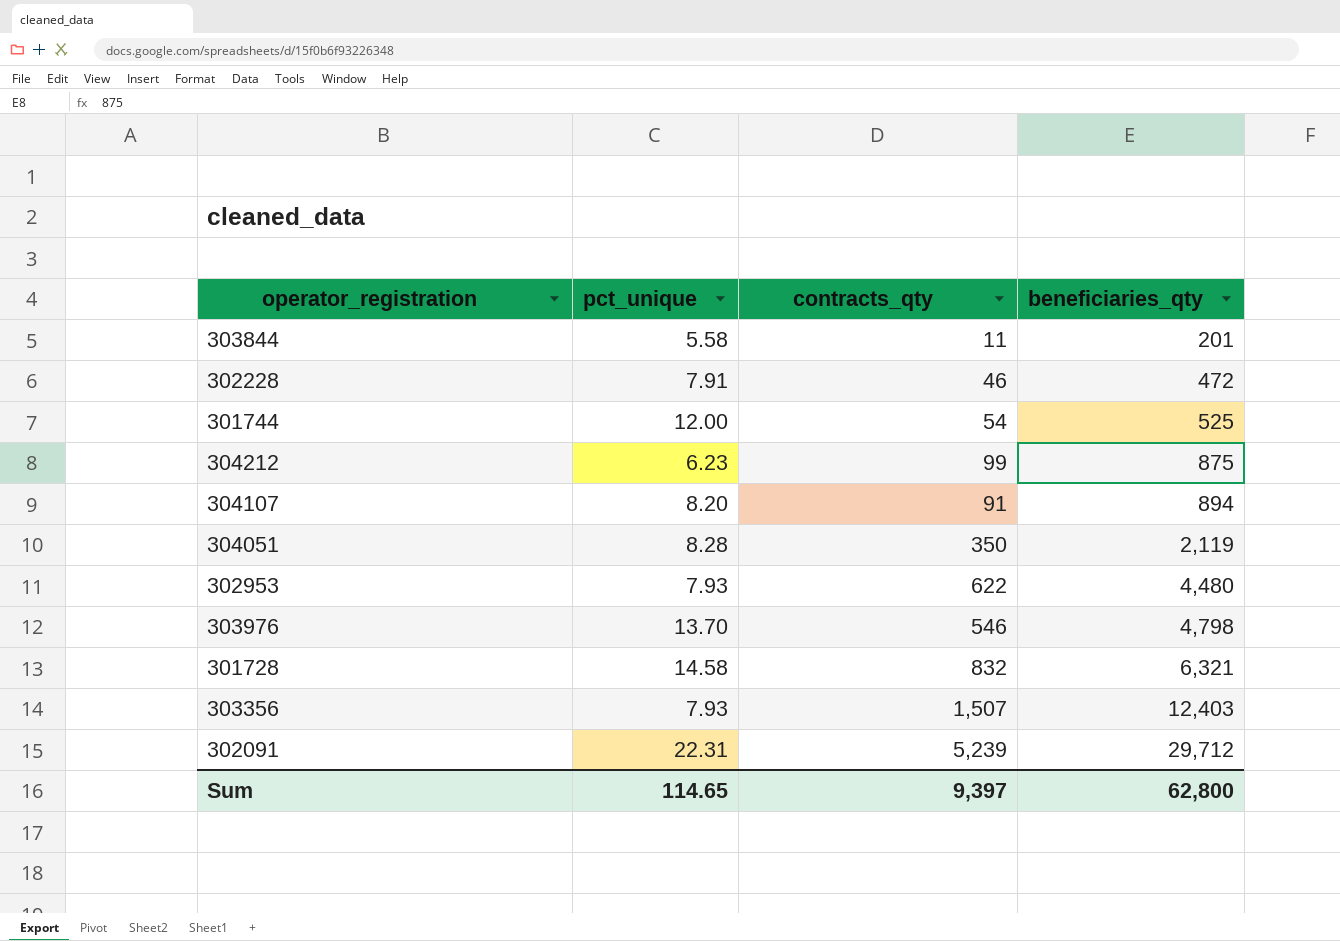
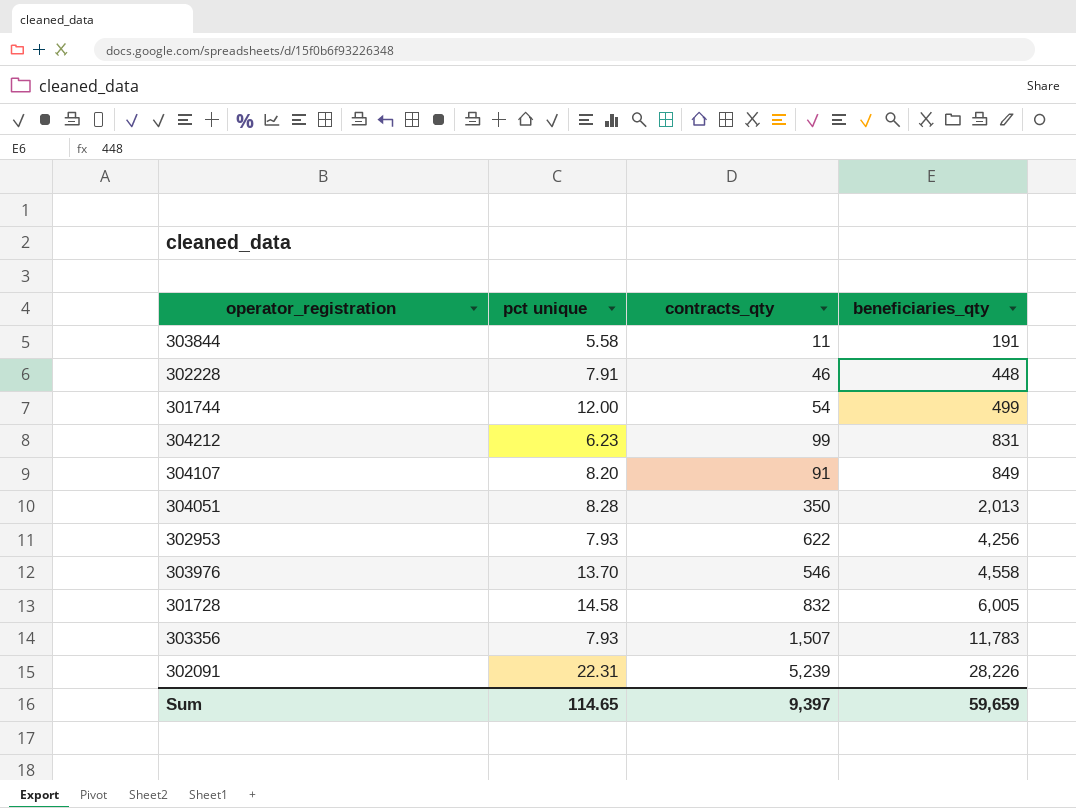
column name: pct_unique -> pct unique
303844 | beneficiaries_qty: 201 -> 191
302228 | beneficiaries_qty: 472 -> 448
301744 | beneficiaries_qty: 525 -> 499
304212 | beneficiaries_qty: 875 -> 831
304107 | beneficiaries_qty: 894 -> 849
304051 | beneficiaries_qty: 2,119 -> 2,013
302953 | beneficiaries_qty: 4,480 -> 4,256
303976 | beneficiaries_qty: 4,798 -> 4,558
301728 | beneficiaries_qty: 6,321 -> 6,005
303356 | beneficiaries_qty: 12,403 -> 11,783
302091 | beneficiaries_qty: 29,712 -> 28,226
Sum | beneficiaries_qty: 62,800 -> 59,659

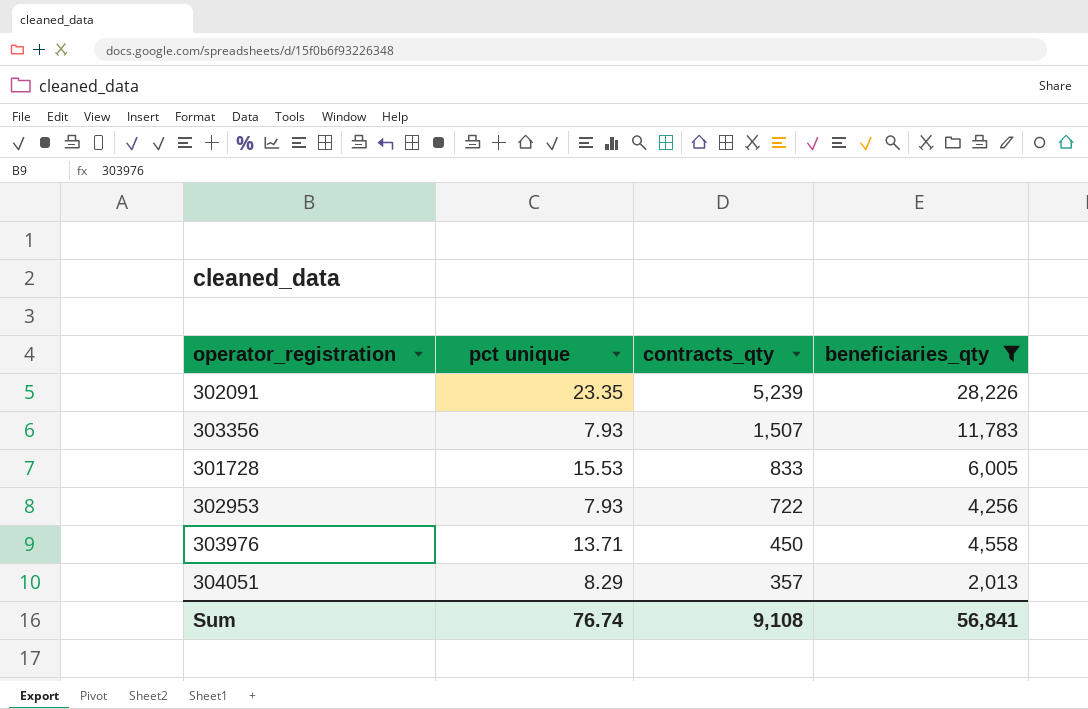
filter: none -> beneficiaries_qty >= 2,013
row order: beneficiaries_qty ascending -> contracts_qty descending
302091 | pct unique: 22.31 -> 23.35
301728 | pct unique: 14.58 -> 15.53
301728 | contracts_qty: 832 -> 833
302953 | contracts_qty: 622 -> 722
303976 | pct unique: 13.70 -> 13.71
303976 | contracts_qty: 546 -> 450
304051 | pct unique: 8.28 -> 8.29
304051 | contracts_qty: 350 -> 357
Sum | pct unique: 114.65 -> 76.74
Sum | contracts_qty: 9,397 -> 9,108
Sum | beneficiaries_qty: 59,659 -> 56,841

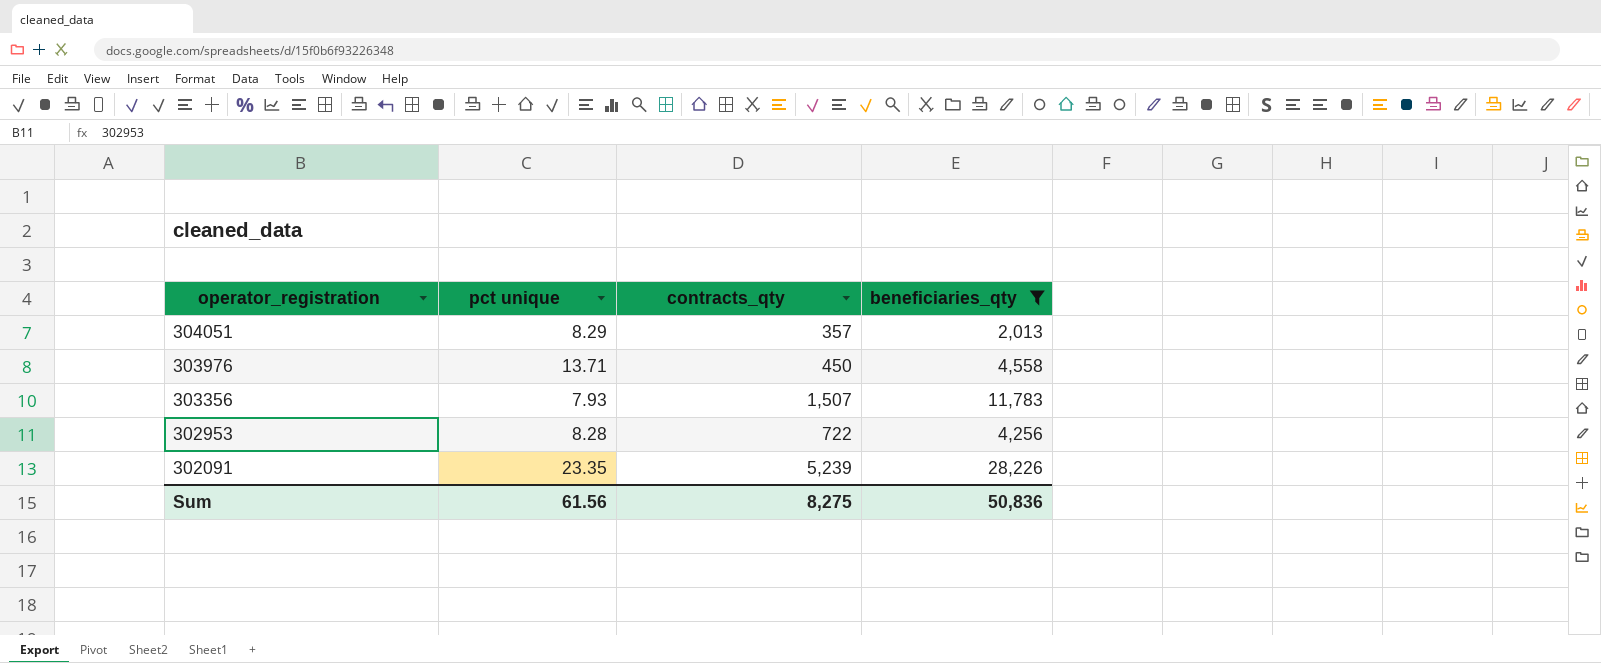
row order: contracts_qty descending -> operator_registration descending
row 301728: 15.53 | 833 | 6,005 -> none
302953 | pct unique: 7.93 -> 8.28
Sum | pct unique: 76.74 -> 61.56
Sum | contracts_qty: 9,108 -> 8,275
Sum | beneficiaries_qty: 56,841 -> 50,836

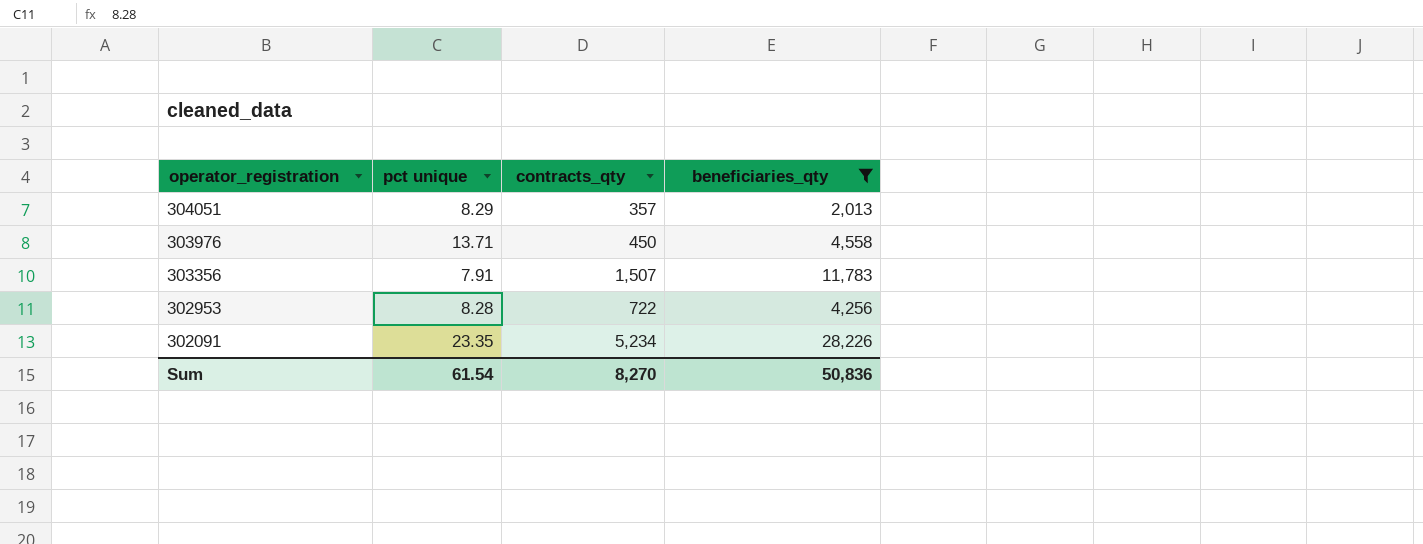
303356 | pct unique: 7.93 -> 7.91
302091 | contracts_qty: 5,239 -> 5,234
Sum | pct unique: 61.56 -> 61.54
Sum | contracts_qty: 8,275 -> 8,270

